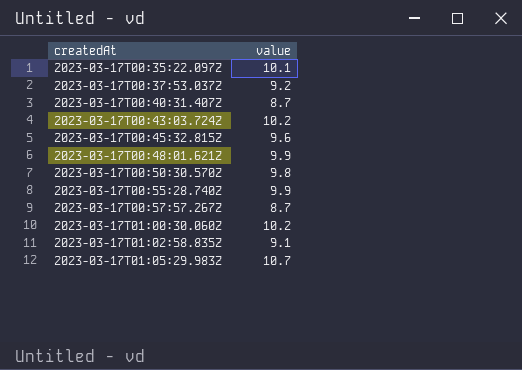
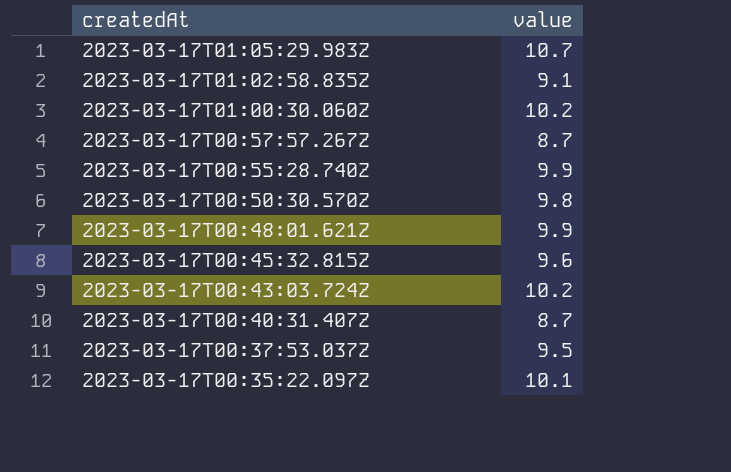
row order: createdAt ascending -> createdAt descending
2023-03-17T00:37:53.037Z | value: 9.2 -> 9.5

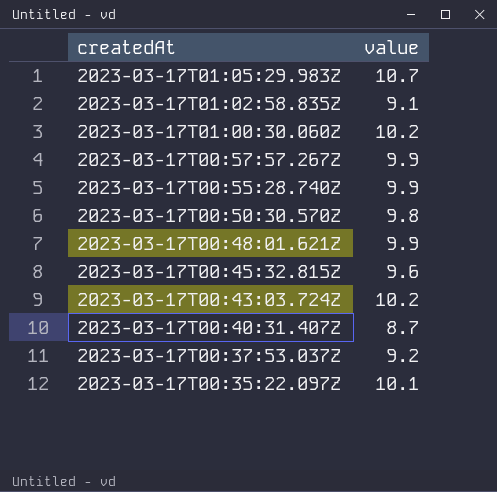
2023-03-17T00:57:57.267Z | value: 8.7 -> 9.9
2023-03-17T00:37:53.037Z | value: 9.5 -> 9.2

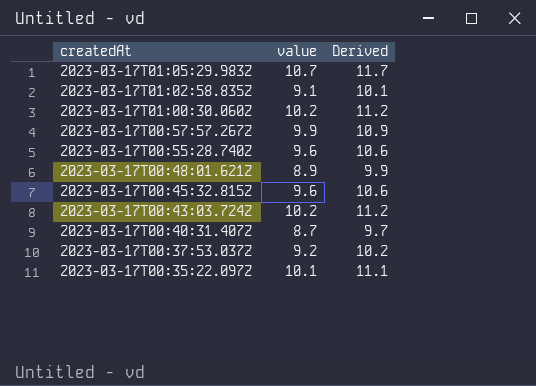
column Derived | formula: none -> [value] + 1
row 2023-03-17T00:50:30.570Z: 9.8 -> none
2023-03-17T00:55:28.740Z | value: 9.9 -> 9.6
2023-03-17T00:48:01.621Z | value: 9.9 -> 8.9

